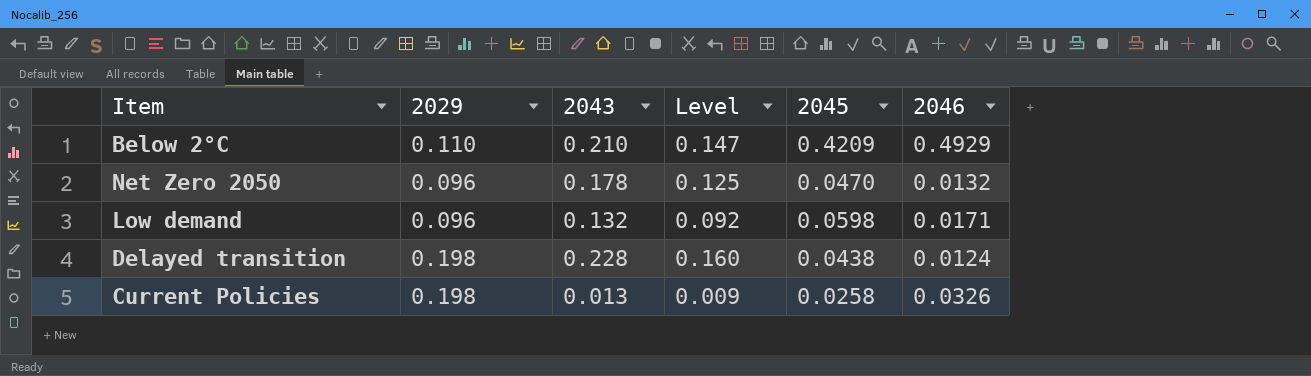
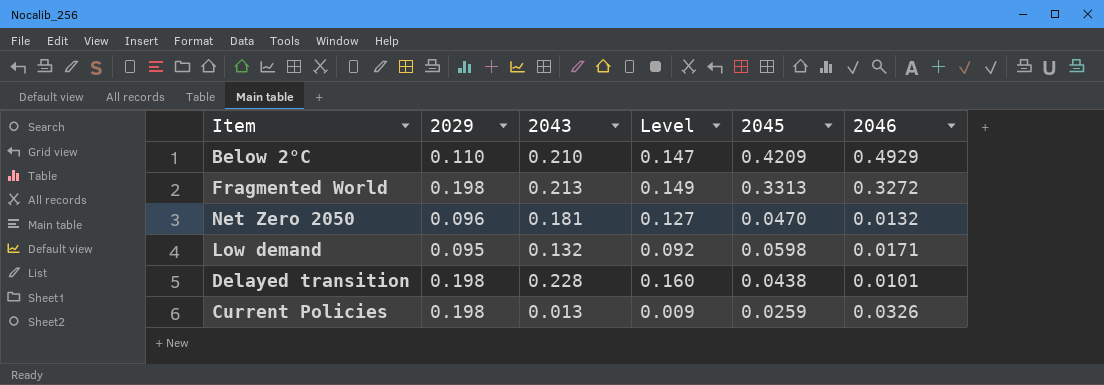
row Fragmented World: none -> 0.198 | 0.213 | 0.149 | 0.3313 | 0.3272
Net Zero 2050 | 2043: 0.178 -> 0.181
Net Zero 2050 | Level: 0.125 -> 0.127
Low demand | 2029: 0.096 -> 0.095
Delayed transition | 2046: 0.0124 -> 0.0101
Current Policies | 2045: 0.0258 -> 0.0259

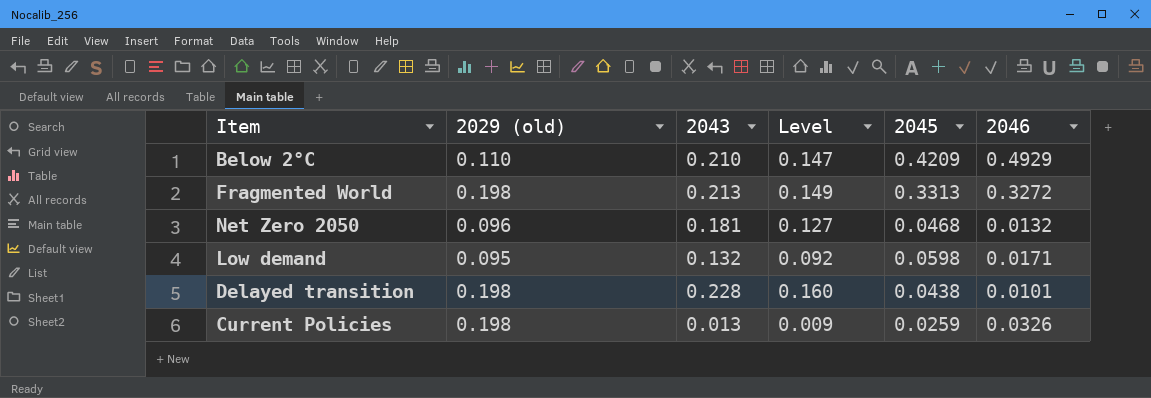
column name: 2029 -> 2029 (old)
Net Zero 2050 | 2045: 0.0470 -> 0.0468

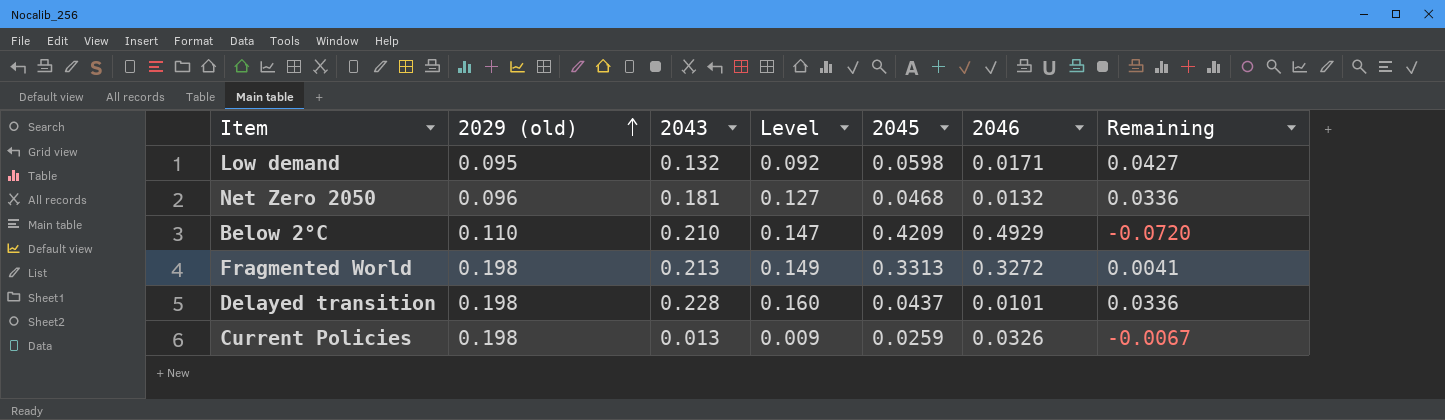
row order: none -> 2029 (old) ascending
column Remaining | formula: none -> [2045] - [2046]
Delayed transition | 2045: 0.0438 -> 0.0437

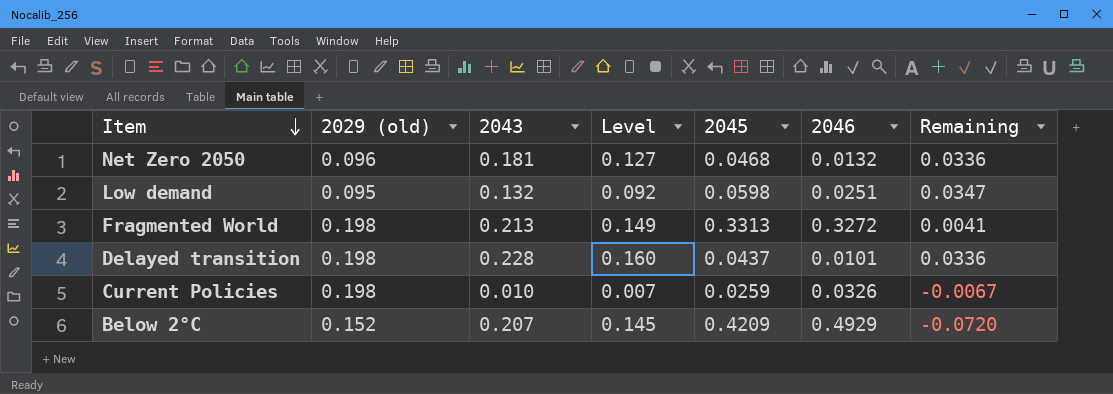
row order: 2029 (old) ascending -> Item descending
Low demand | 2046: 0.0171 -> 0.0251
Low demand | Remaining: 0.0427 -> 0.0347
Current Policies | 2043: 0.013 -> 0.010
Current Policies | Level: 0.009 -> 0.007
Below 2°C | 2029 (old): 0.110 -> 0.152
Below 2°C | 2043: 0.210 -> 0.207
Below 2°C | Level: 0.147 -> 0.145

